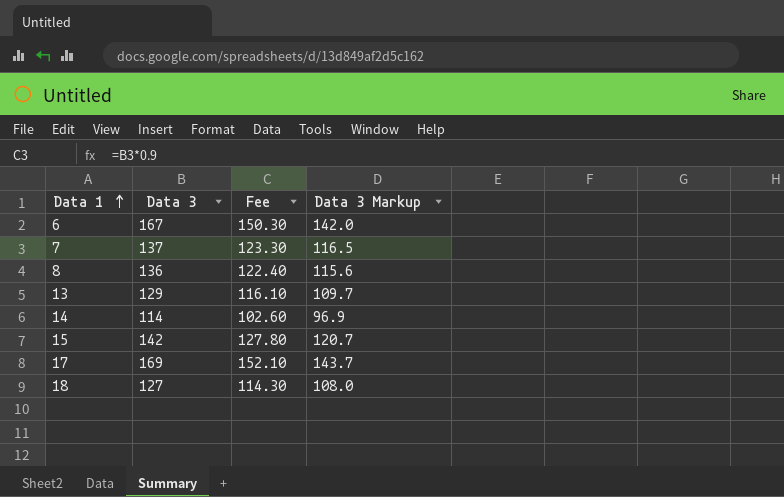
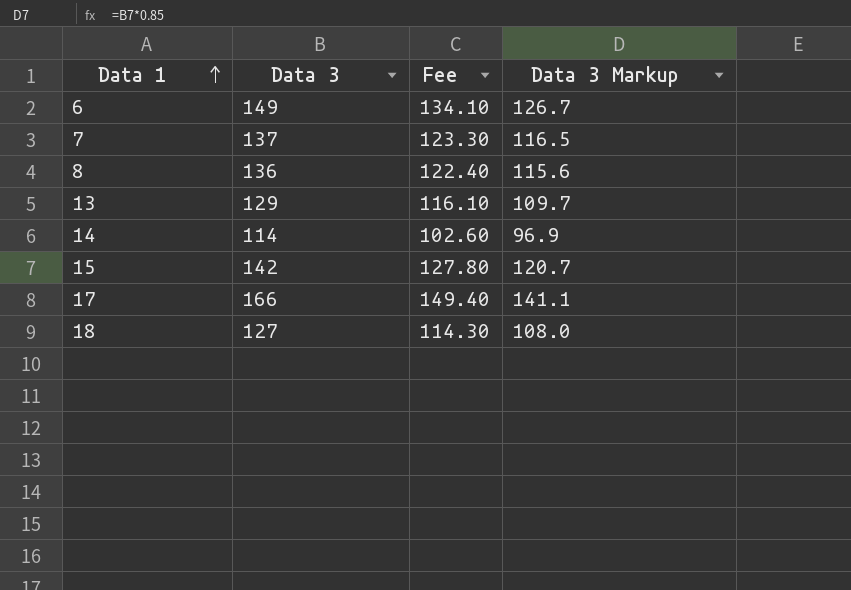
6 | Data 3: 167 -> 149
6 | Fee: 150.30 -> 134.10
6 | Data 3 Markup: 142.0 -> 126.7
17 | Data 3: 169 -> 166
17 | Fee: 152.10 -> 149.40
17 | Data 3 Markup: 143.7 -> 141.1

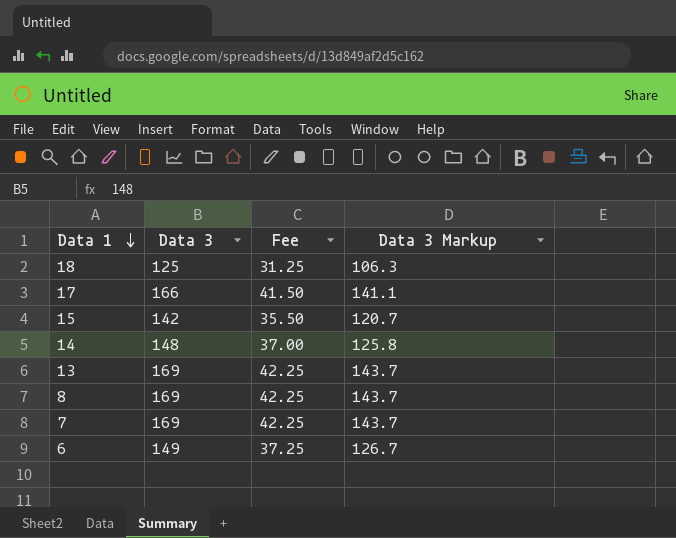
row order: Data 1 ascending -> Data 1 descending
column Fee | formula: [Data 3] * 0.9 -> [Data 3] * 0.25
18 | Data 3: 127 -> 125
18 | Data 3 Markup: 108.0 -> 106.3
14 | Data 3: 114 -> 148
14 | Data 3 Markup: 96.9 -> 125.8
13 | Data 3: 129 -> 169
13 | Data 3 Markup: 109.7 -> 143.7
8 | Data 3: 136 -> 169
8 | Data 3 Markup: 115.6 -> 143.7
7 | Data 3: 137 -> 169
7 | Data 3 Markup: 116.5 -> 143.7

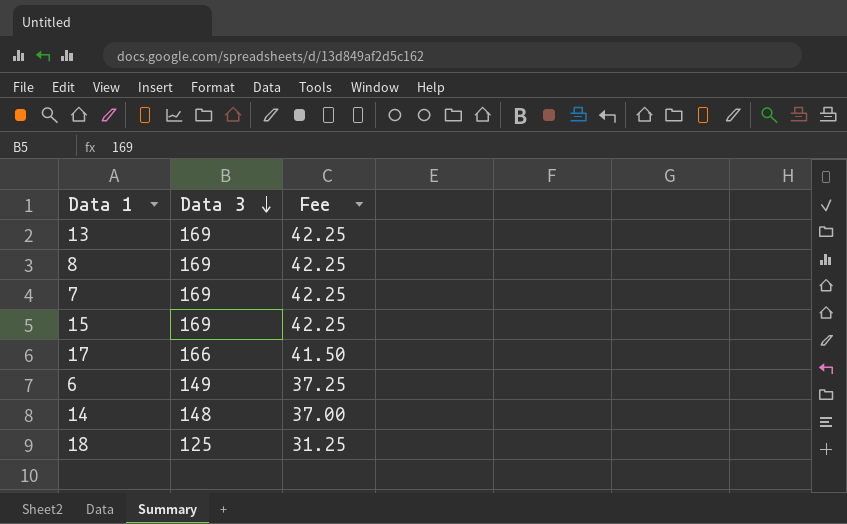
row order: Data 1 descending -> Data 3 descending
column Data 3 Markup | formula: [Data 3] * 0.85 -> none
15 | Data 3: 142 -> 169
15 | Fee: 35.50 -> 42.25

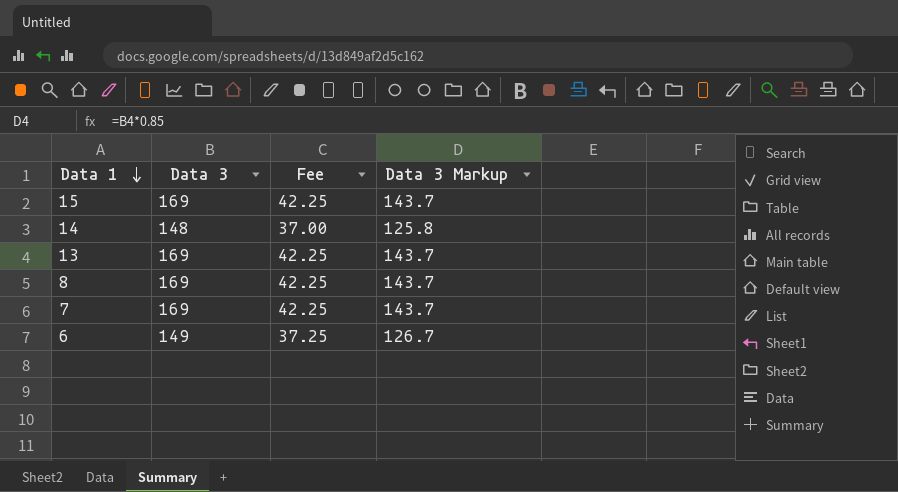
row order: Data 3 descending -> Data 1 descending
column Data 3 Markup | formula: none -> [Data 3] * 0.85
row 17: 166 | 41.50 -> none
row 18: 125 | 31.25 -> none

